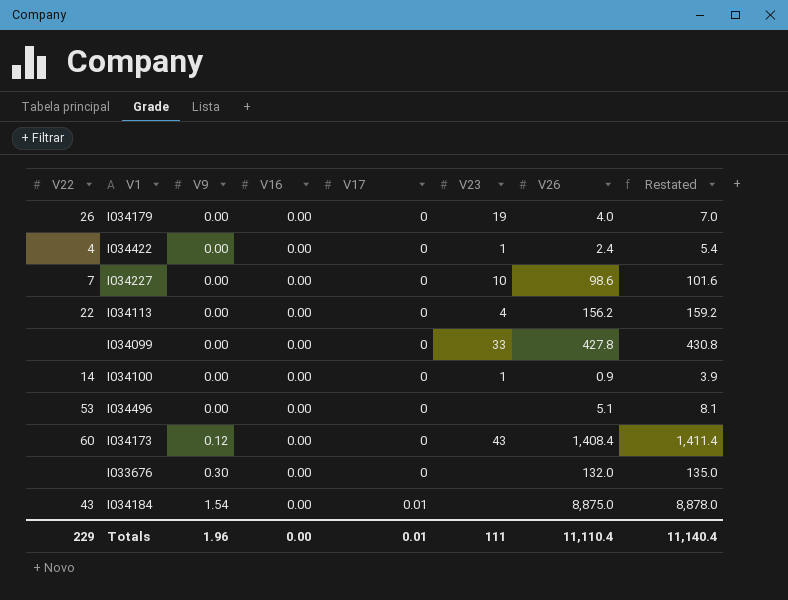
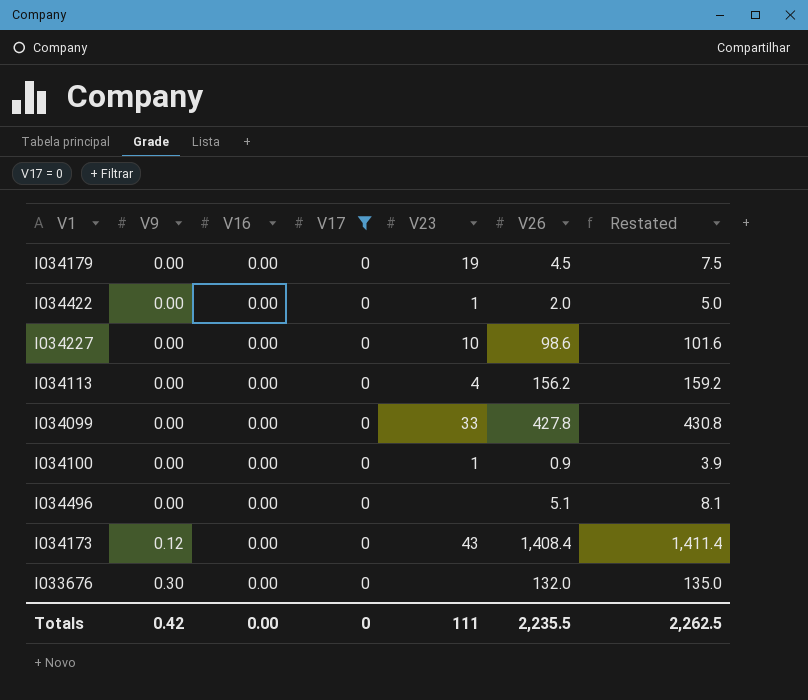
filter: none -> V17 = 0
column V22 | position: 1 -> none
I034179 | V26: 4.0 -> 4.5
I034179 | Restated: 7.0 -> 7.5
I034422 | V26: 2.4 -> 2.0
I034422 | Restated: 5.4 -> 5.0
Totals | V9: 1.96 -> 0.42
Totals | V17: 0.01 -> 0
Totals | V26: 11,110.4 -> 2,235.5
Totals | Restated: 11,140.4 -> 2,262.5

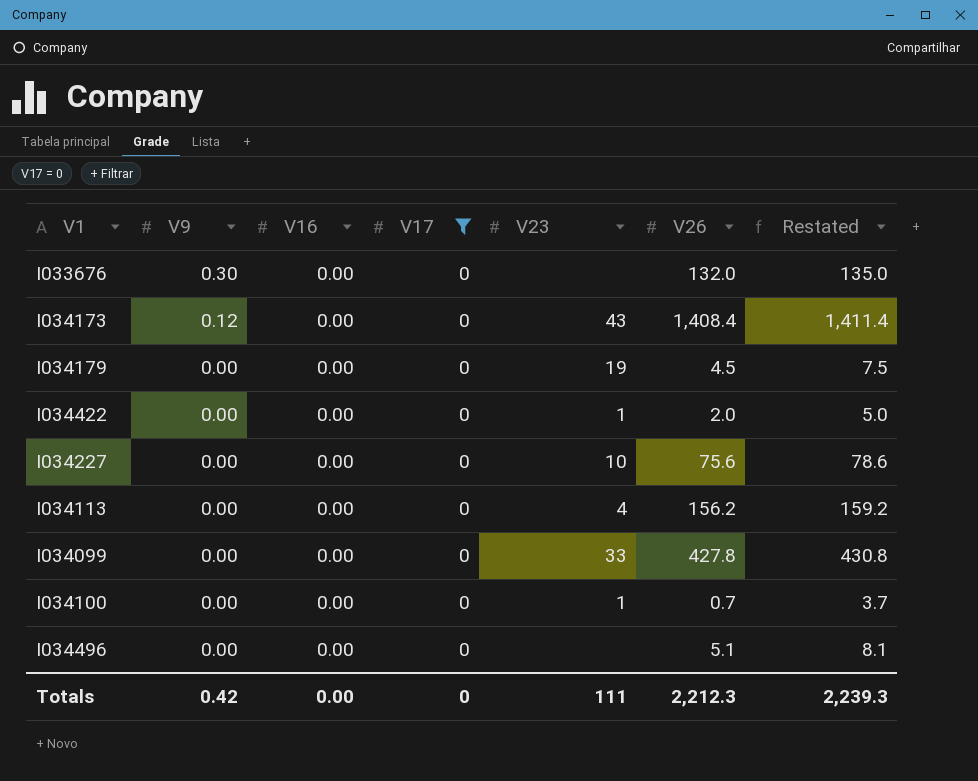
row order: V9 ascending -> V9 descending
I034227 | V26: 98.6 -> 75.6
I034227 | Restated: 101.6 -> 78.6
I034100 | V26: 0.9 -> 0.7
I034100 | Restated: 3.9 -> 3.7
Totals | V26: 2,235.5 -> 2,212.3
Totals | Restated: 2,262.5 -> 2,239.3

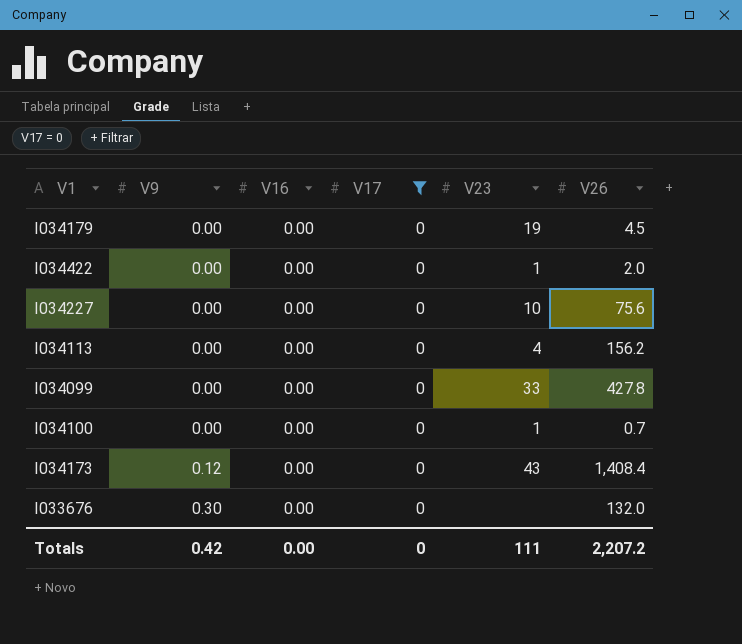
row order: V9 descending -> V9 ascending
column Restated | formula: [V26] + 3 -> none
row I034496: 0.00 | 0.00 | 0 | none | 5.1 | 8.1 -> none
Totals | V26: 2,212.3 -> 2,207.2

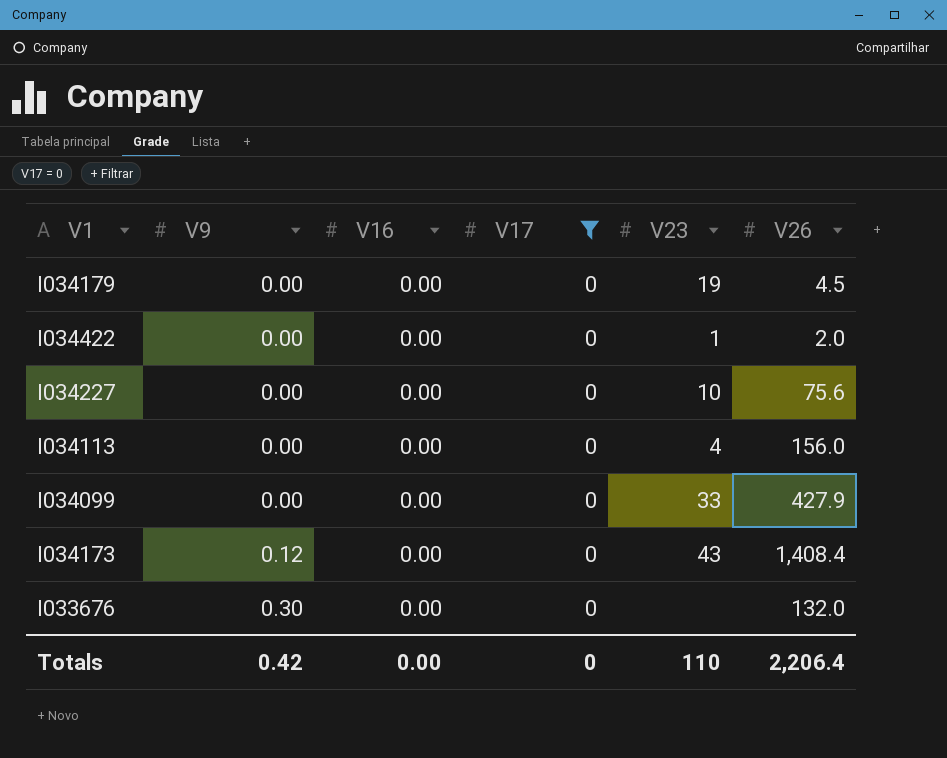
row I034100: 0.00 | 0.00 | 0 | 1 | 0.7 -> none
I034113 | V26: 156.2 -> 156.0
I034099 | V26: 427.8 -> 427.9
Totals | V23: 111 -> 110
Totals | V26: 2,207.2 -> 2,206.4

